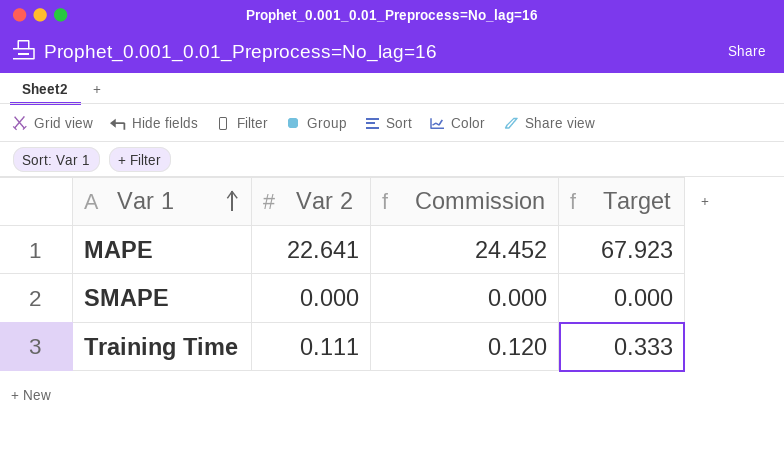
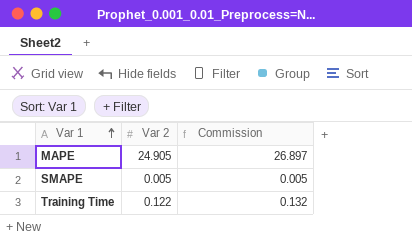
column Target | formula: [Var 2] * 3 -> none
MAPE | Var 2: 22.641 -> 24.905
MAPE | Commission: 24.452 -> 26.897
SMAPE | Var 2: 0.000 -> 0.005
SMAPE | Commission: 0.000 -> 0.005
Training Time | Var 2: 0.111 -> 0.122
Training Time | Commission: 0.120 -> 0.132

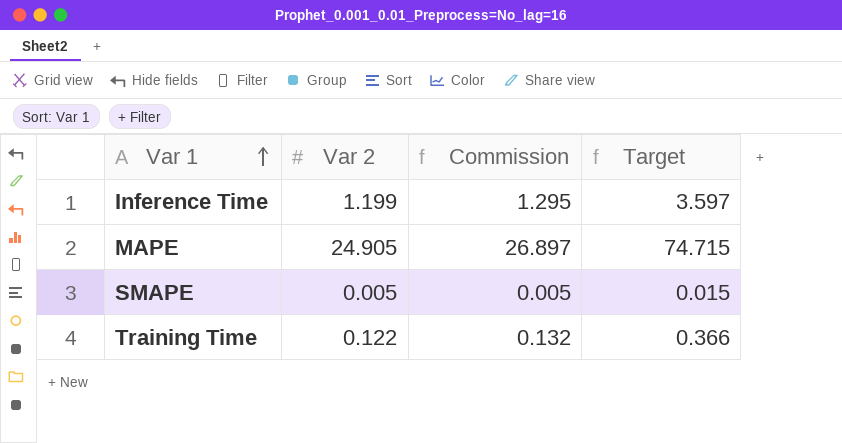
column Target | formula: none -> [Var 2] * 3
row Inference Time: none -> 1.199 | 1.295 | 3.597

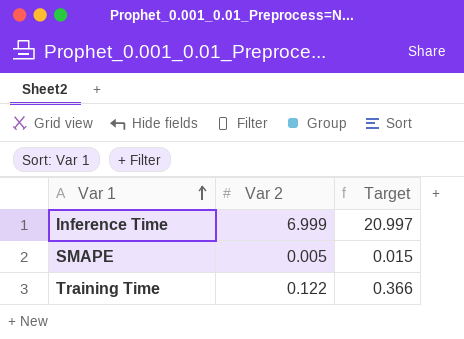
column Commission | formula: [Var 2] * 1.08 -> none
row MAPE: 24.905 | 26.897 | 74.715 -> none
Inference Time | Var 2: 1.199 -> 6.999
Inference Time | Target: 3.597 -> 20.997

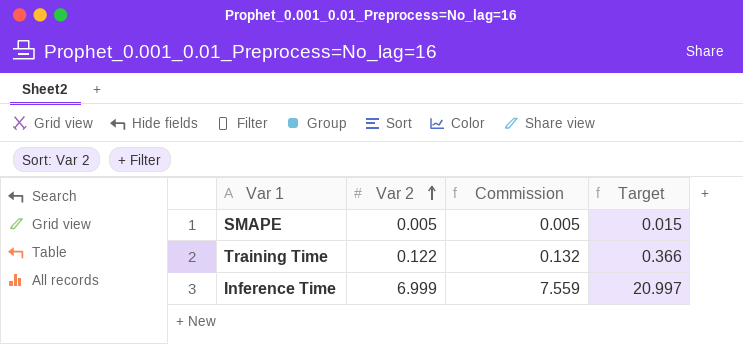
row order: Var 1 ascending -> Var 2 ascending
column Commission | formula: none -> [Var 2] * 1.08

